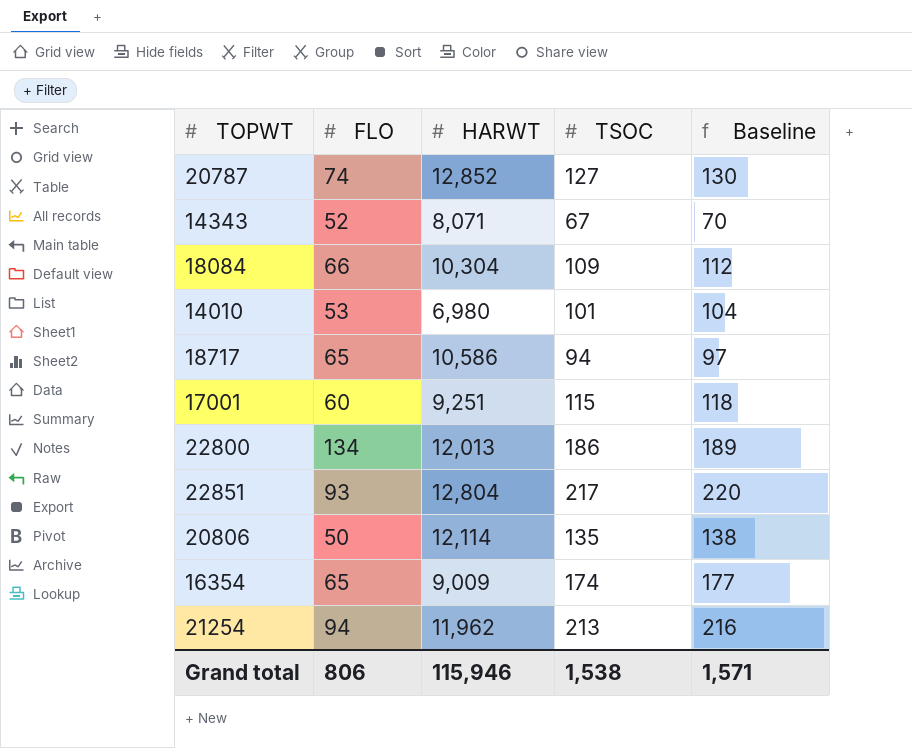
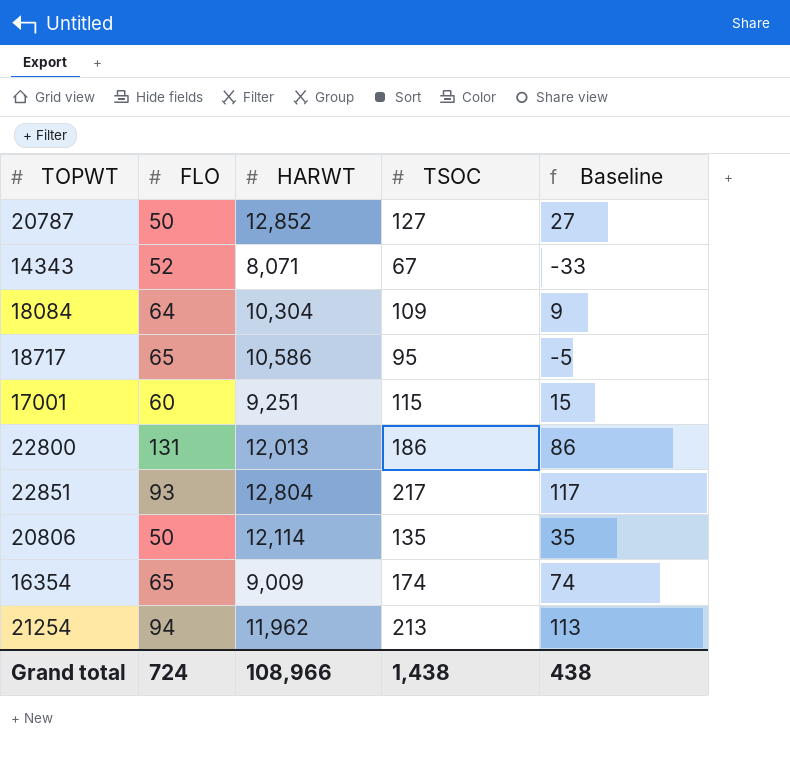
column Baseline | formula: [TSOC] + 3 -> [TSOC] - 100
row 14010: 53 | 6,980 | 101 | 104 -> none
20787 | FLO: 74 -> 50
18084 | FLO: 66 -> 64
18717 | TSOC: 94 -> 95
22800 | FLO: 134 -> 131
Grand total | FLO: 806 -> 724
Grand total | HARWT: 115,946 -> 108,966
Grand total | TSOC: 1,538 -> 1,438
Grand total | Baseline: 1,571 -> 438

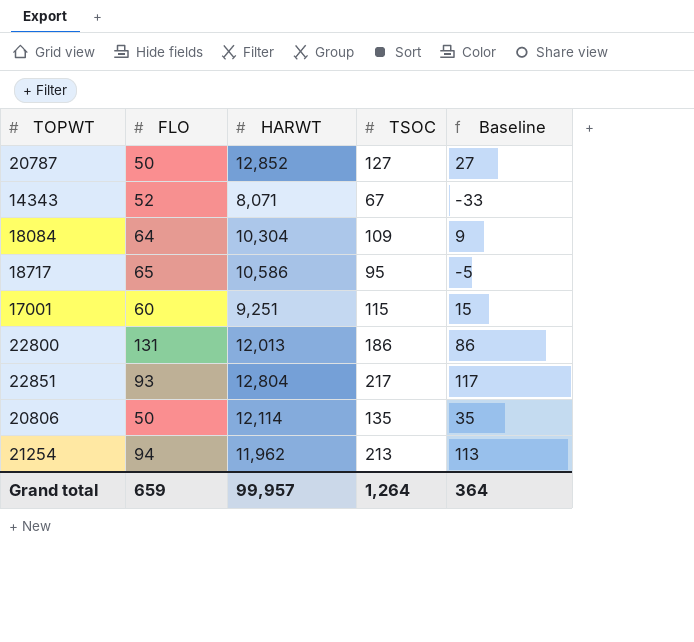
row 16354: 65 | 9,009 | 174 | 74 -> none
Grand total | FLO: 724 -> 659
Grand total | HARWT: 108,966 -> 99,957
Grand total | TSOC: 1,438 -> 1,264
Grand total | Baseline: 438 -> 364

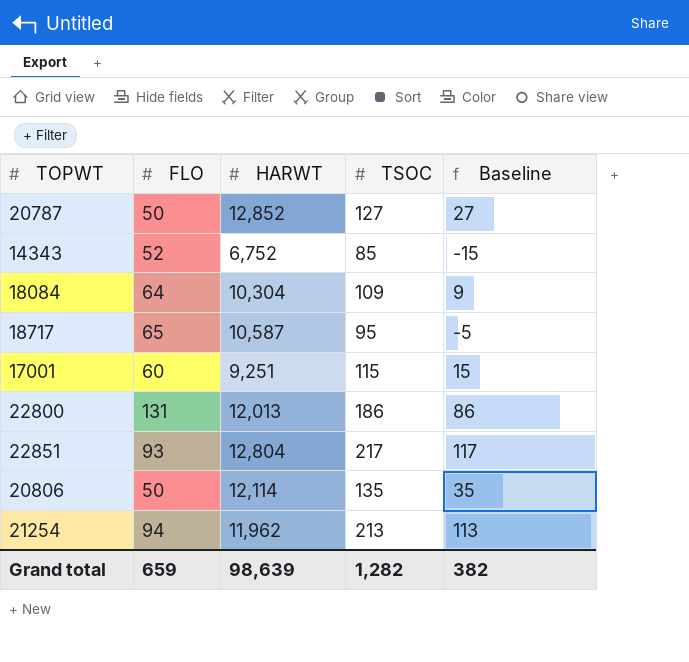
14343 | HARWT: 8,071 -> 6,752
14343 | TSOC: 67 -> 85
14343 | Baseline: -33 -> -15
18717 | HARWT: 10,586 -> 10,587
Grand total | HARWT: 99,957 -> 98,639
Grand total | TSOC: 1,264 -> 1,282
Grand total | Baseline: 364 -> 382

